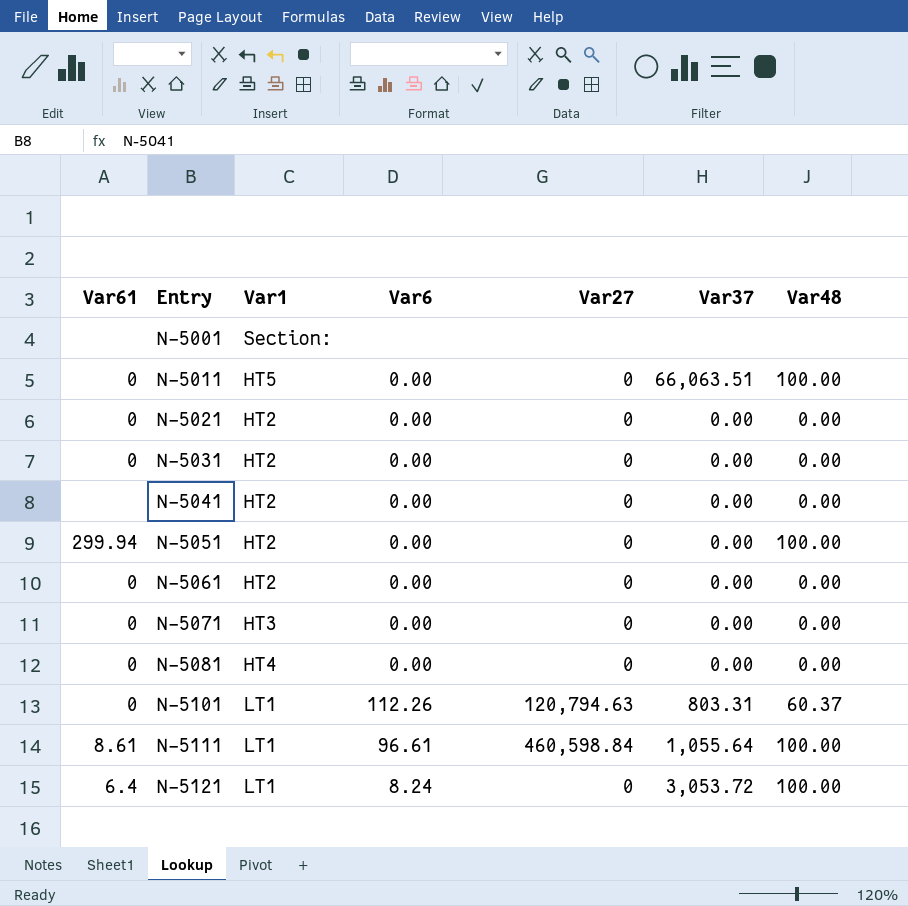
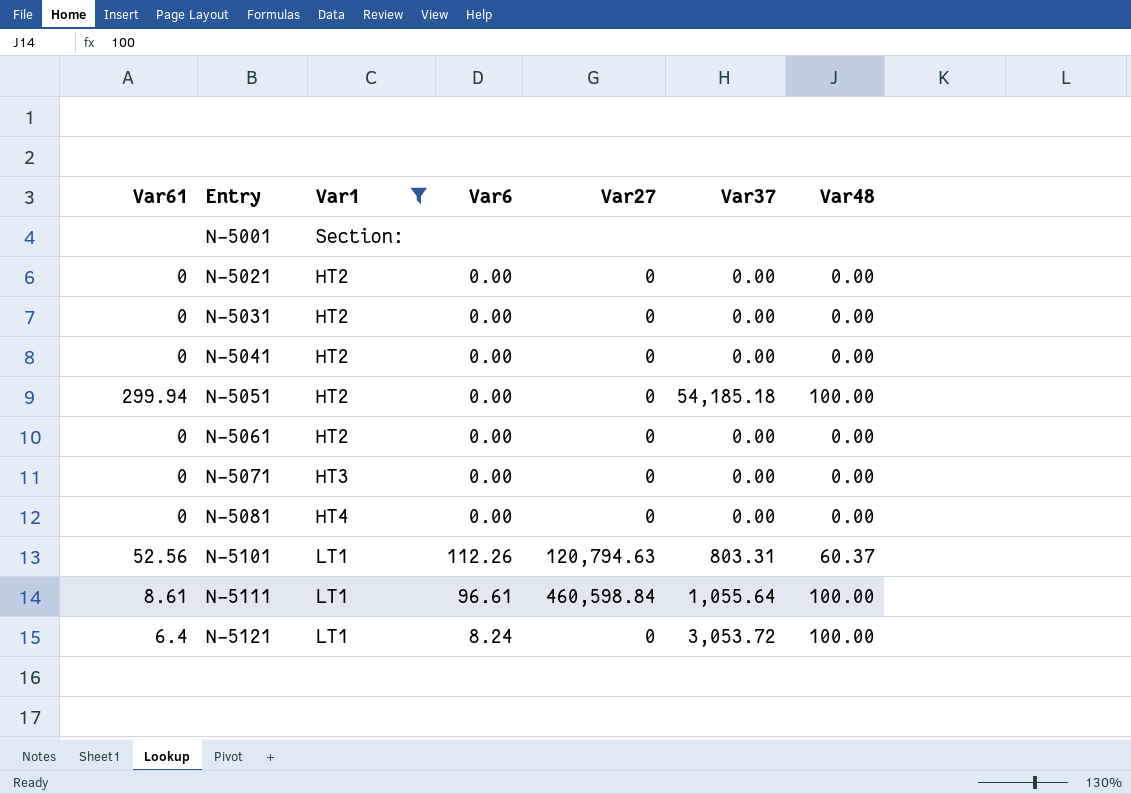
filter: none -> Var1 != HT5
N-5041 | Var61: none -> 0
N-5051 | Var37: 0.00 -> 54,185.18
N-5101 | Var61: 0 -> 52.56

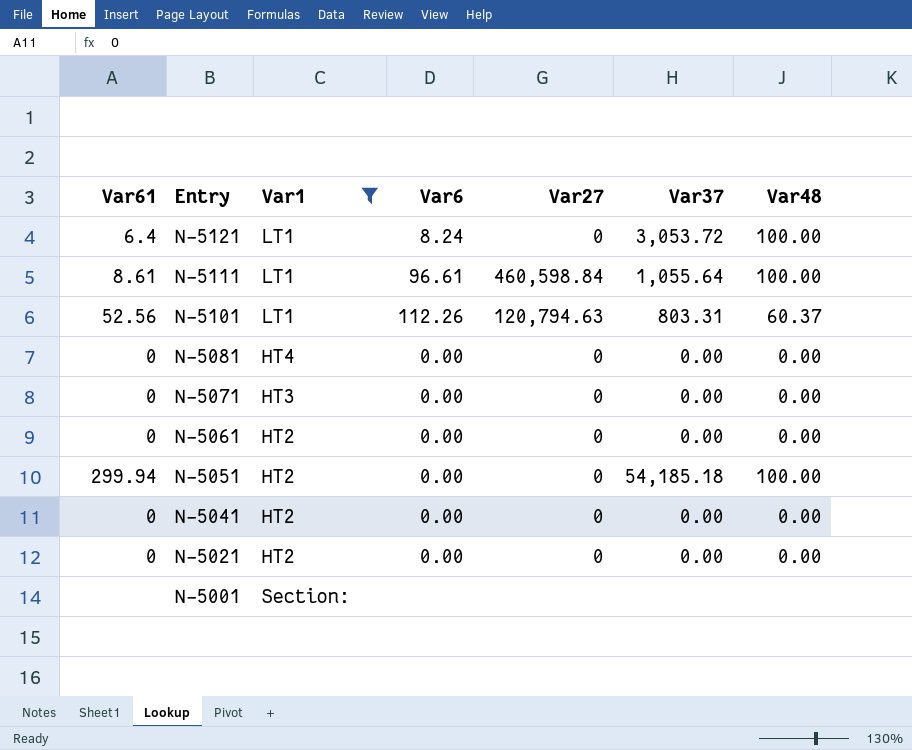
row order: Entry ascending -> Entry descending
row N-5031: 0 | HT2 | 0.00 | 0 | 0.00 | 0.00 -> none

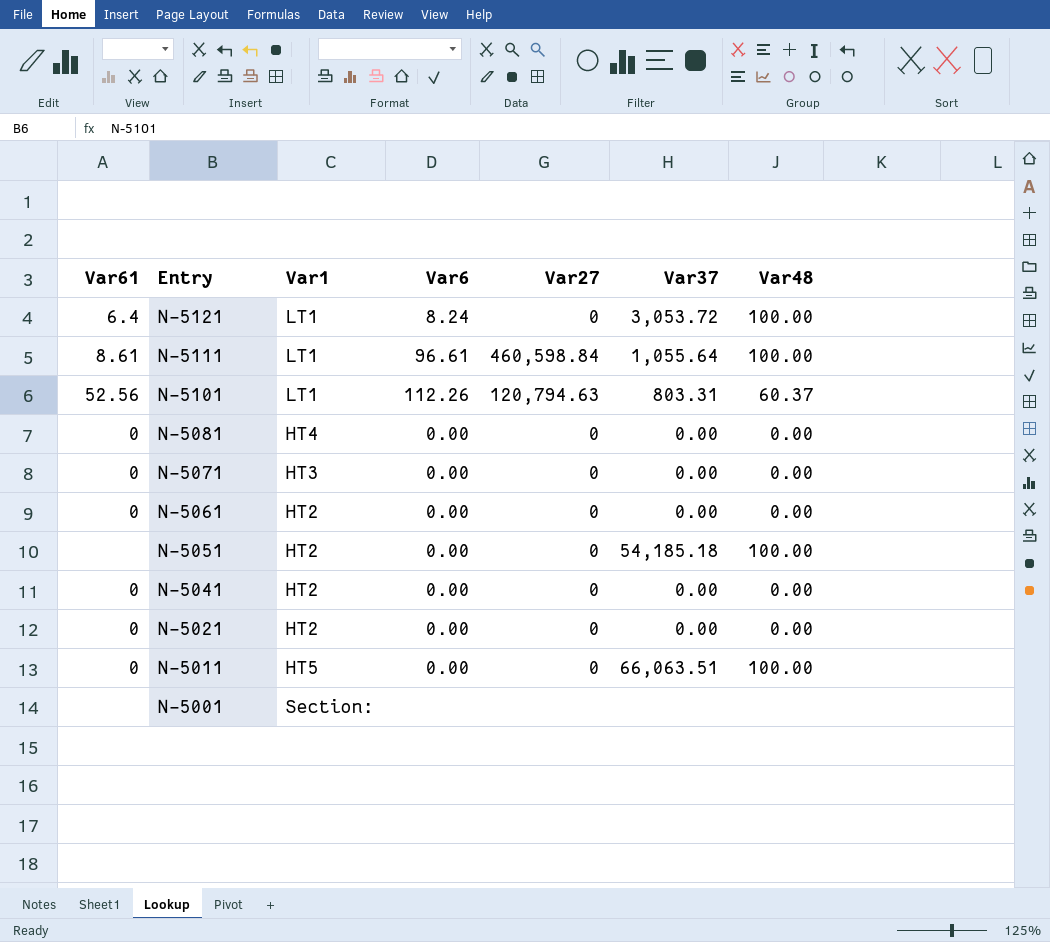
filter: Var1 != HT5 -> none
N-5051 | Var61: 299.94 -> none

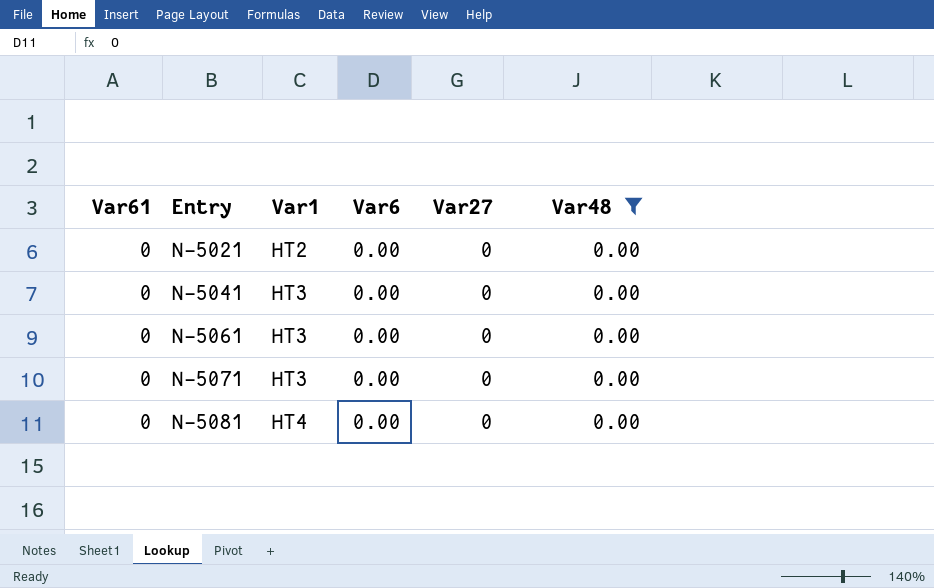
filter: none -> Var48 = 0.00
row order: Entry descending -> Entry ascending
column Var37 | position: 6 -> none
N-5041 | Var1: HT2 -> HT3
N-5061 | Var1: HT2 -> HT3

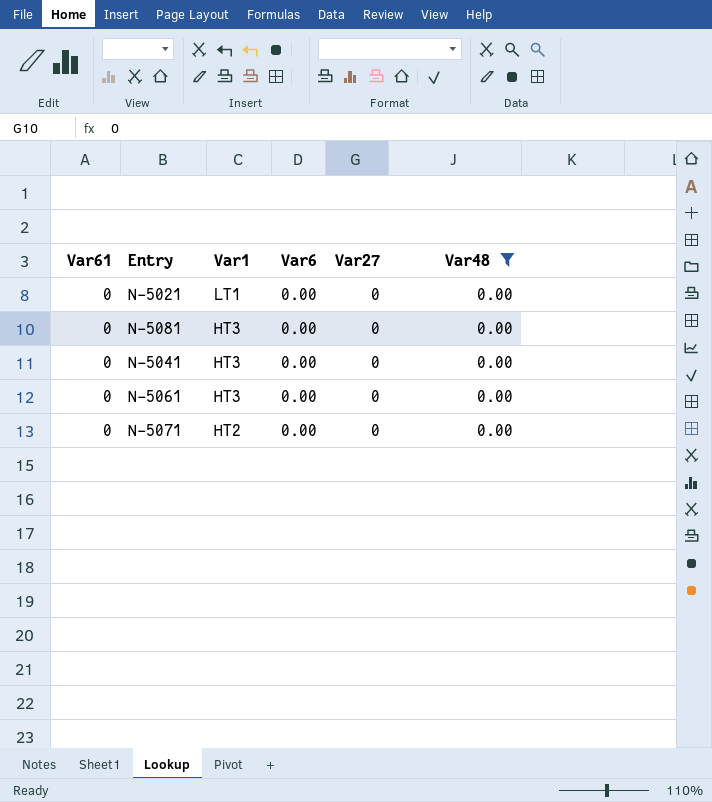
row order: Entry ascending -> Var1 descending
N-5021 | Var1: HT2 -> LT1
N-5081 | Var1: HT4 -> HT3
N-5071 | Var1: HT3 -> HT2

